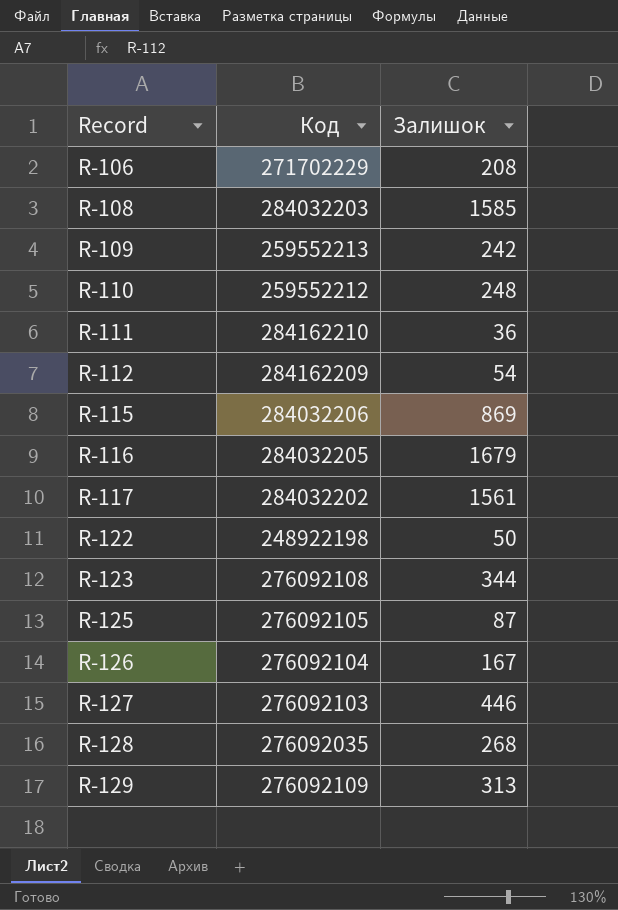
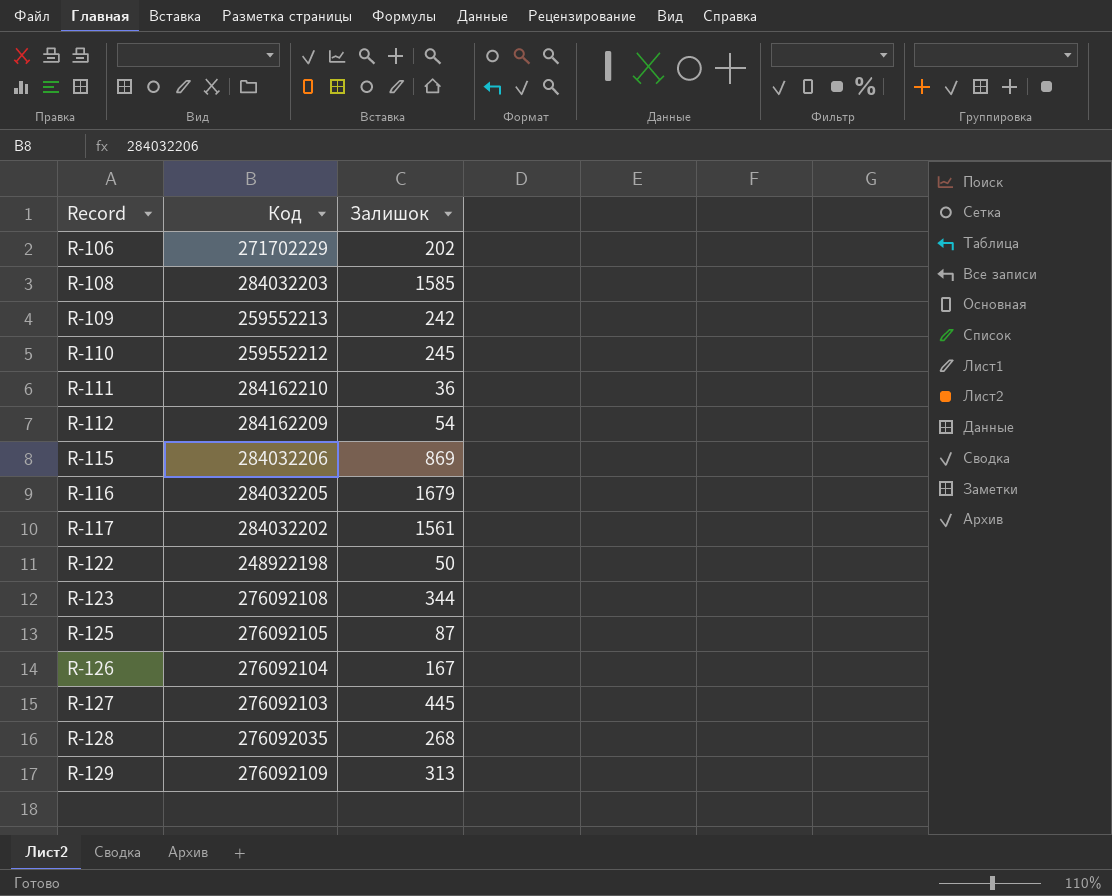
R-106 | Залишок: 208 -> 202
R-110 | Залишок: 248 -> 245
R-127 | Залишок: 446 -> 445

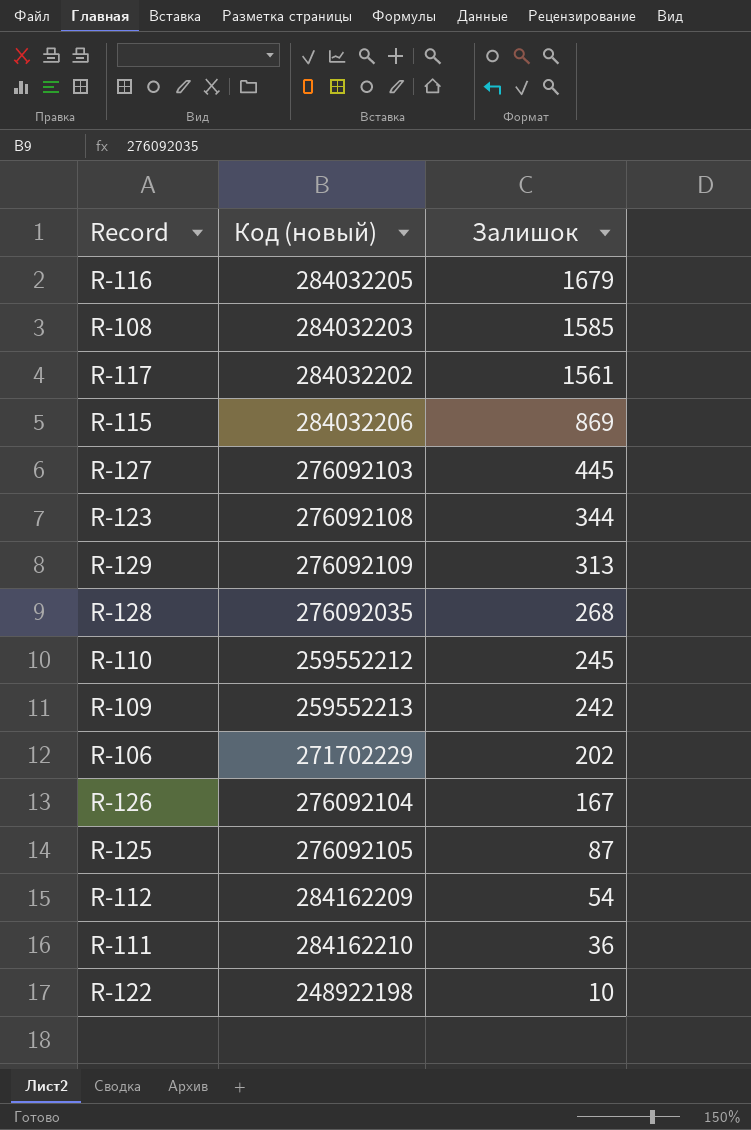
row order: Record ascending -> Залишок descending
column name: Код -> Код (новый)
R-122 | Залишок: 50 -> 10

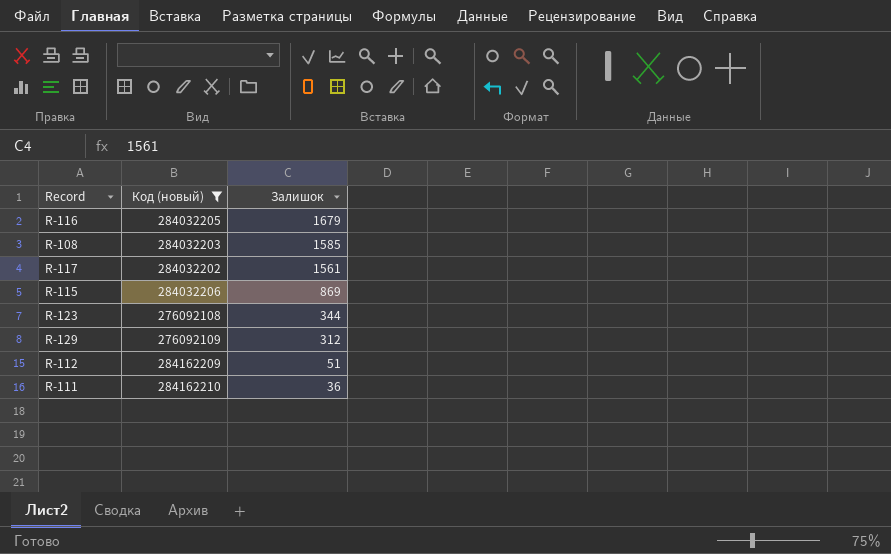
filter: none -> Код (новый) >= 276092108
R-129 | Залишок: 313 -> 312
R-112 | Залишок: 54 -> 51

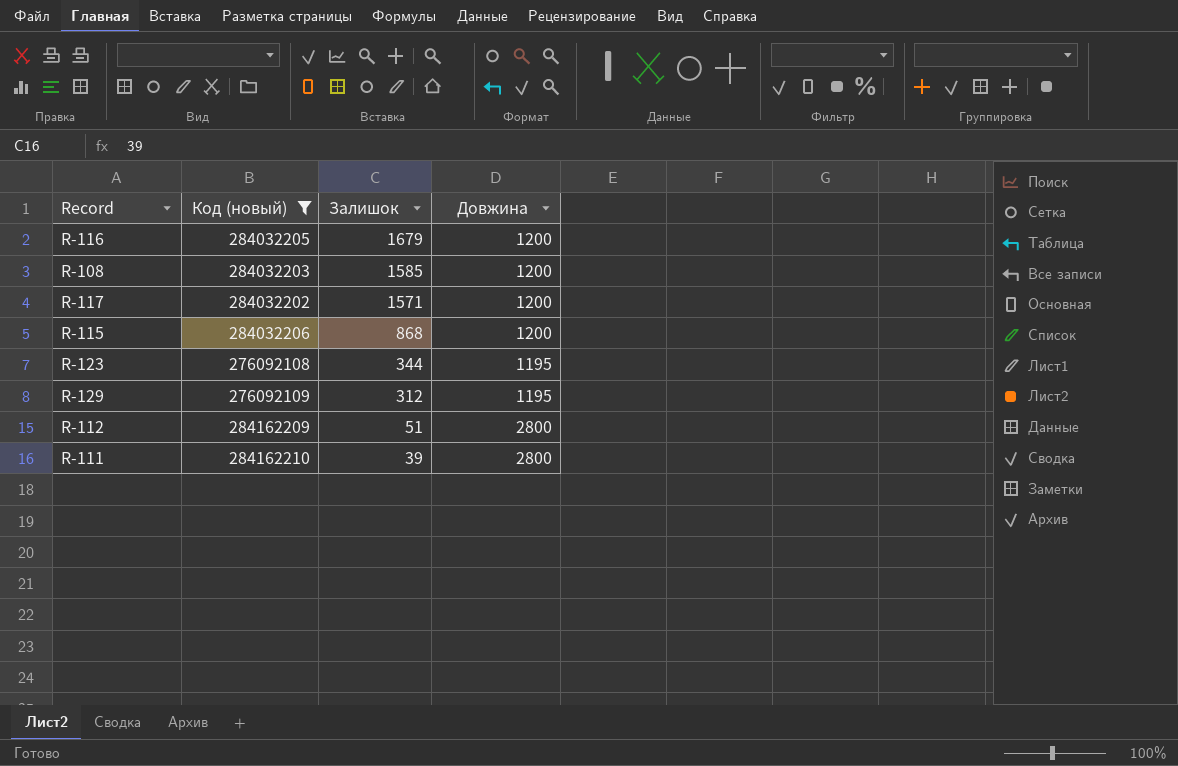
column Довжина | position: none -> 4
R-117 | Залишок: 1561 -> 1571
R-115 | Залишок: 869 -> 868
R-111 | Залишок: 36 -> 39

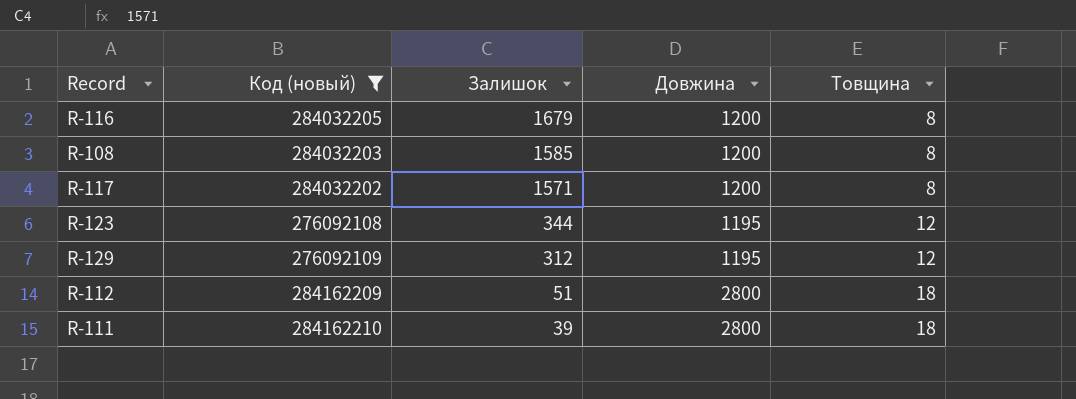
column Товщина | position: none -> 5
row R-115: 284032206 | 868 | 1200 -> none

